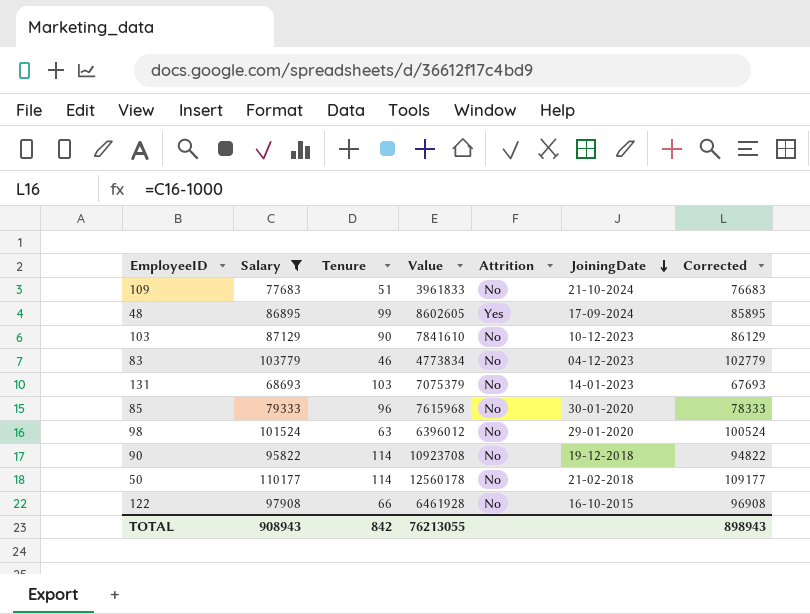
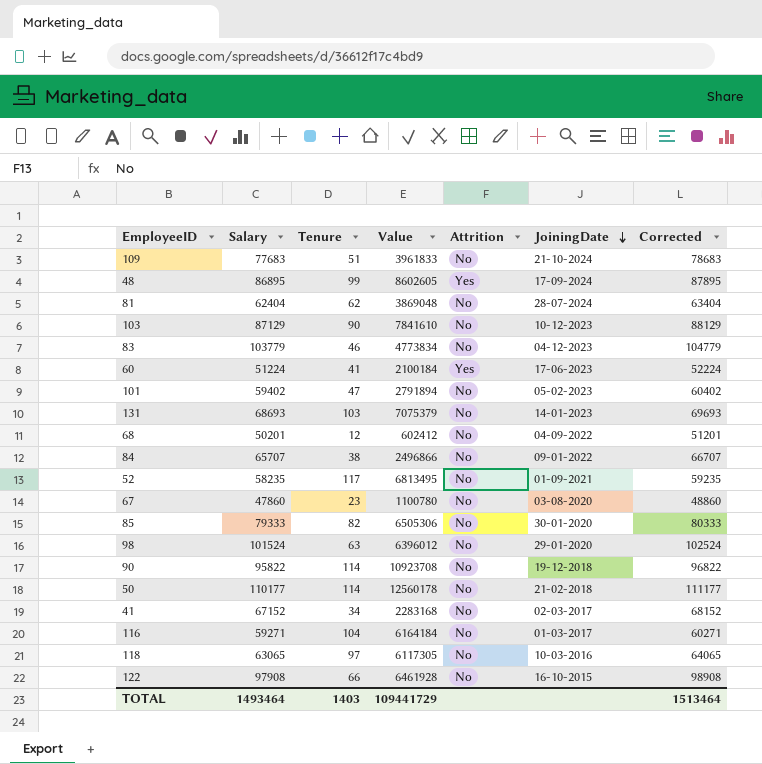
filter: Salary >= 68693 -> none
column Corrected | formula: [Salary] - 1000 -> [Salary] + 1000
85 | Tenure: 96 -> 82
85 | Value: 7615968 -> 6505306
TOTAL | Salary: 908943 -> 1493464
TOTAL | Tenure: 842 -> 1403
TOTAL | Value: 76213055 -> 109441729
TOTAL | Corrected: 898943 -> 1513464

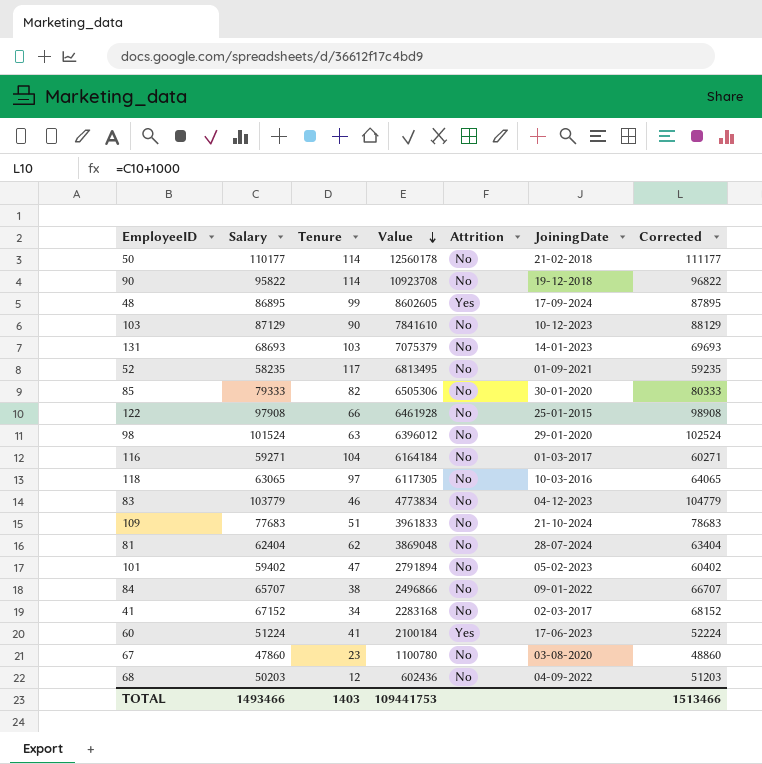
row order: JoiningDate descending -> Value descending
122 | JoiningDate: 16-10-2015 -> 25-01-2015
68 | Salary: 50201 -> 50203
68 | Value: 602412 -> 602436
68 | Corrected: 51201 -> 51203
TOTAL | Salary: 1493464 -> 1493466
TOTAL | Value: 109441729 -> 109441753
TOTAL | Corrected: 1513464 -> 1513466

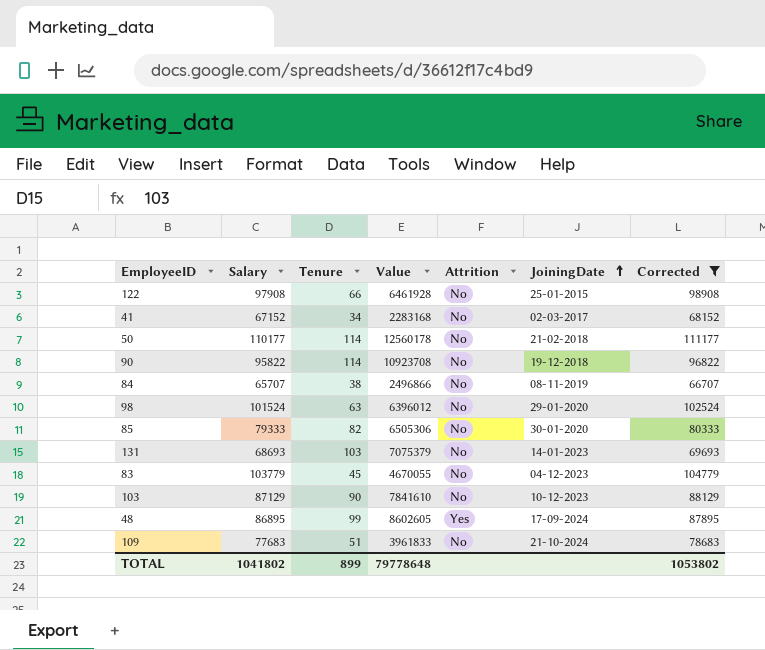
filter: none -> Corrected >= 66707
row order: Value descending -> JoiningDate ascending
84 | JoiningDate: 09-01-2022 -> 08-11-2019
83 | Tenure: 46 -> 45
83 | Value: 4773834 -> 4670055
TOTAL | Salary: 1493466 -> 1041802
TOTAL | Tenure: 1403 -> 899
TOTAL | Value: 109441753 -> 79778648
TOTAL | Corrected: 1513466 -> 1053802

